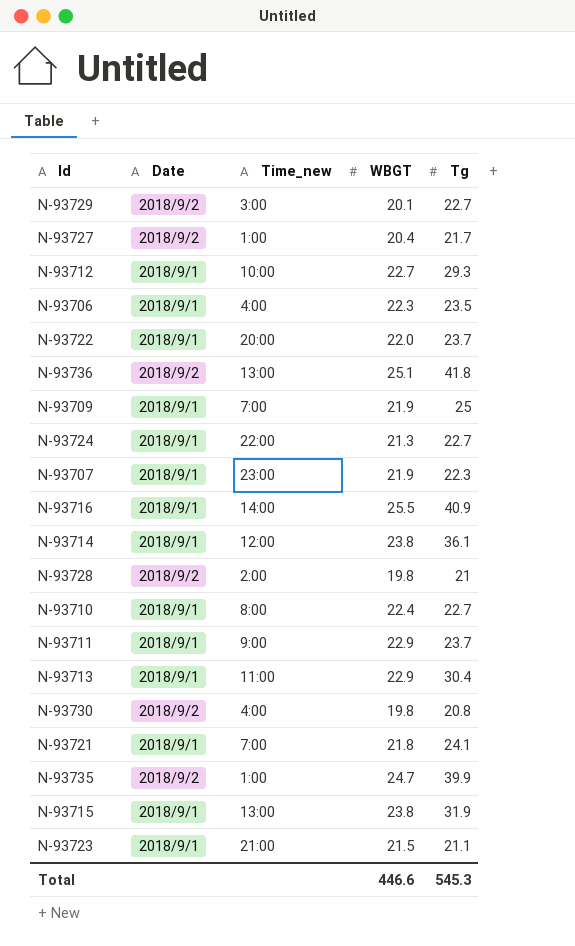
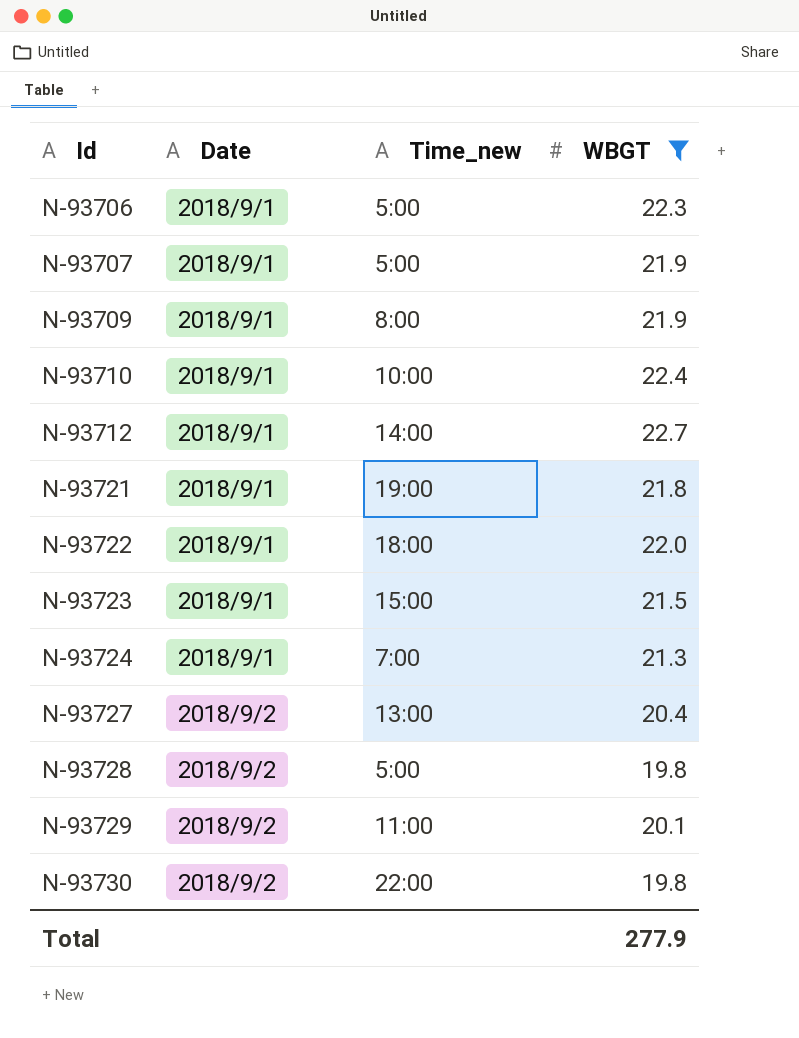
filter: none -> WBGT <= 22.7
row order: none -> Id ascending
column Tg | position: 5 -> none
N-93706 | Time_new: 4:00 -> 5:00
N-93707 | Time_new: 23:00 -> 5:00
N-93709 | Time_new: 7:00 -> 8:00
N-93710 | Time_new: 8:00 -> 10:00
N-93712 | Time_new: 10:00 -> 14:00
N-93721 | Time_new: 7:00 -> 19:00
N-93722 | Time_new: 20:00 -> 18:00
N-93723 | Time_new: 21:00 -> 15:00
N-93724 | Time_new: 22:00 -> 7:00
N-93727 | Time_new: 1:00 -> 13:00
N-93728 | Time_new: 2:00 -> 5:00
N-93729 | Time_new: 3:00 -> 11:00
N-93730 | Time_new: 4:00 -> 22:00
Total | WBGT: 446.6 -> 277.9

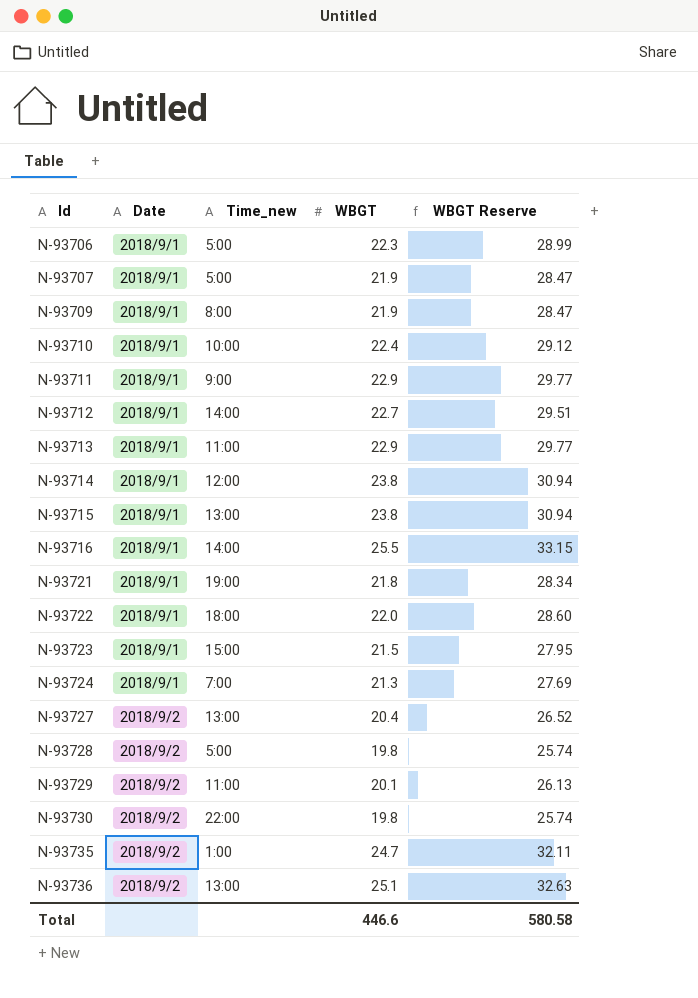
filter: WBGT <= 22.7 -> none
column WBGT Reserve | formula: none -> [WBGT] * 1.3
Total | WBGT: 277.9 -> 446.6

